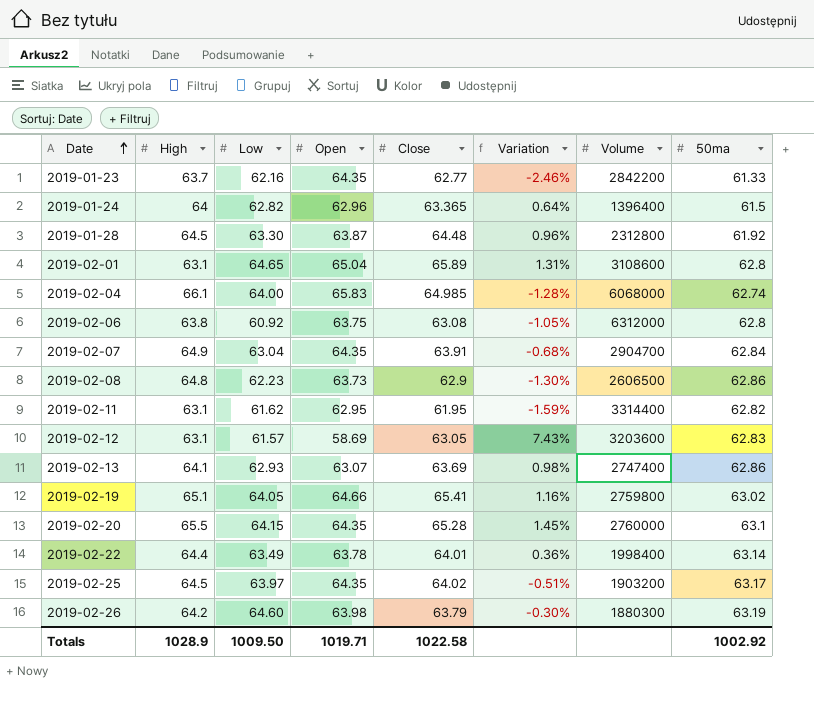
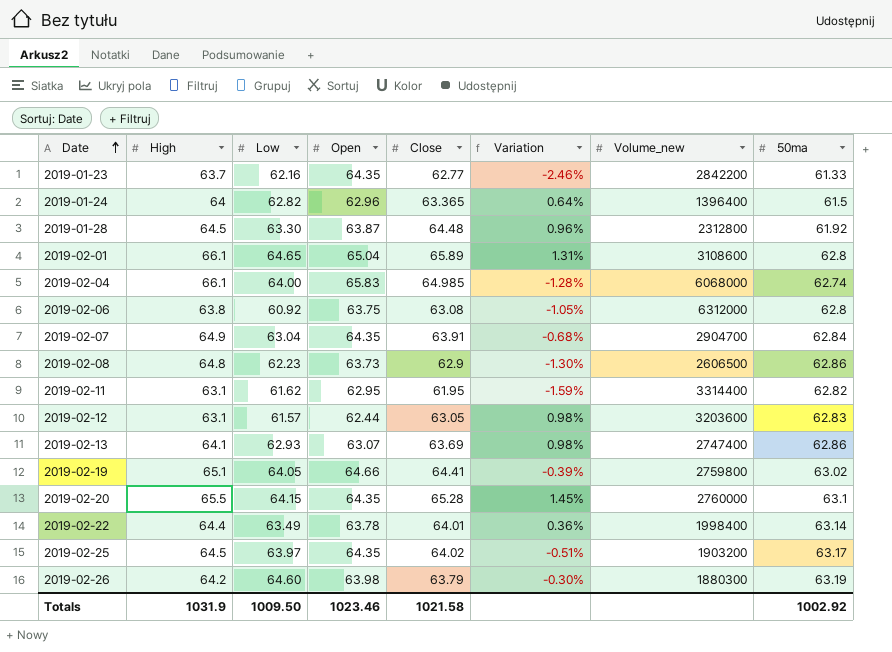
column name: Volume -> Volume_new
2019-02-01 | High: 63.1 -> 66.1
2019-02-12 | Open: 58.69 -> 62.44
2019-02-12 | Variation: 7.43% -> 0.98%
2019-02-19 | Close: 65.41 -> 64.41
2019-02-19 | Variation: 1.16% -> -0.39%
Totals | High: 1028.9 -> 1031.9
Totals | Open: 1019.71 -> 1023.46
Totals | Close: 1022.58 -> 1021.58

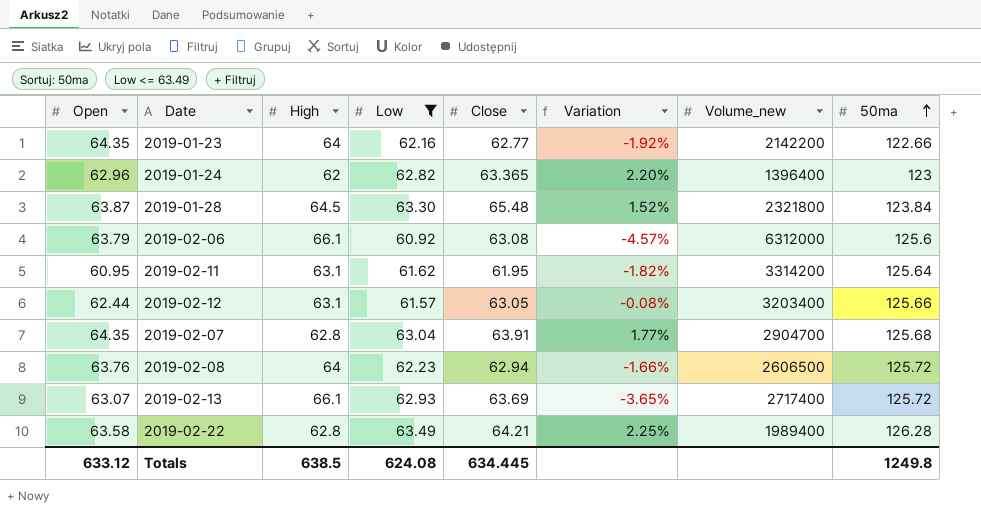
filter: none -> Low <= 63.49
row order: Date ascending -> 50ma ascending
column Open | position: 4 -> 1
column Variation | formula: ([Close] - [Open]) / [Open] -> ([Close] - [High]) / [High]
2019-01-23 | High: 63.7 -> 64
2019-01-23 | Volume_new: 2842200 -> 2142200
2019-01-23 | 50ma: 61.33 -> 122.66
2019-01-24 | High: 64 -> 62
2019-01-24 | 50ma: 61.5 -> 123
2019-01-28 | Close: 64.48 -> 65.48
2019-01-28 | Volume_new: 2312800 -> 2321800
2019-01-28 | 50ma: 61.92 -> 123.84
2019-02-06 | Open: 63.75 -> 63.79
2019-02-06 | High: 63.8 -> 66.1
2019-02-06 | 50ma: 62.8 -> 125.6
2019-02-11 | Open: 62.95 -> 60.95
2019-02-11 | Volume_new: 3314400 -> 3314200
2019-02-11 | 50ma: 62.82 -> 125.64
2019-02-12 | Volume_new: 3203600 -> 3203400
2019-02-12 | 50ma: 62.83 -> 125.66
2019-02-07 | High: 64.9 -> 62.8
2019-02-07 | 50ma: 62.84 -> 125.68
2019-02-08 | Open: 63.73 -> 63.76
2019-02-08 | High: 64.8 -> 64
2019-02-08 | Close: 62.9 -> 62.94
2019-02-08 | 50ma: 62.86 -> 125.72
2019-02-13 | High: 64.1 -> 66.1
2019-02-13 | Volume_new: 2747400 -> 2717400
2019-02-13 | 50ma: 62.86 -> 125.72
2019-02-22 | Open: 63.78 -> 63.58
2019-02-22 | High: 64.4 -> 62.8
2019-02-22 | Close: 64.01 -> 64.21
2019-02-22 | Volume_new: 1998400 -> 1989400
2019-02-22 | 50ma: 63.14 -> 126.28
Totals | Open: 1023.46 -> 633.12
Totals | High: 1031.9 -> 638.5
Totals | Low: 1009.50 -> 624.08
Totals | Close: 1021.58 -> 634.445
Totals | 50ma: 1002.92 -> 1249.8

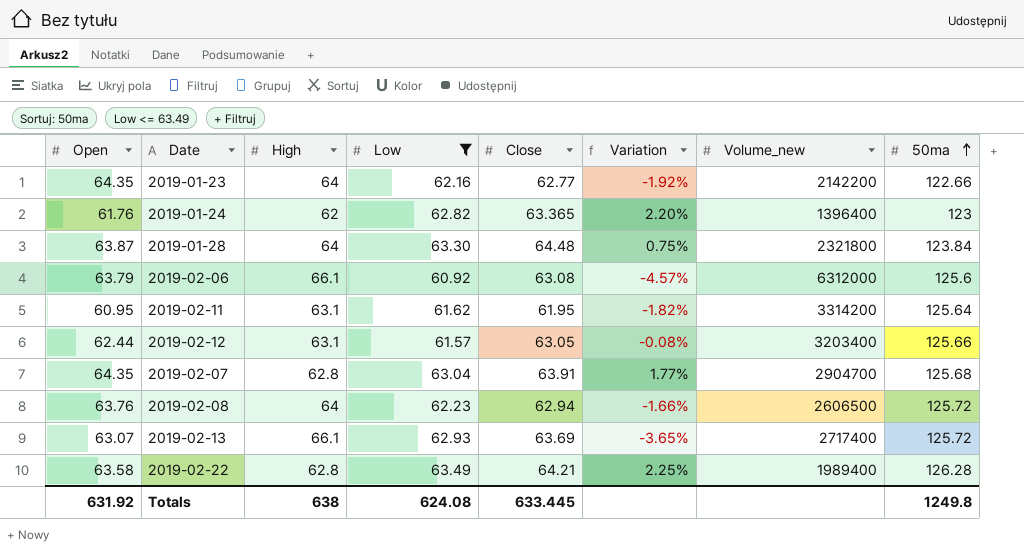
2019-01-24 | Open: 62.96 -> 61.76
2019-01-28 | High: 64.5 -> 64
2019-01-28 | Close: 65.48 -> 64.48
2019-01-28 | Variation: 1.52% -> 0.75%
Totals | Open: 633.12 -> 631.92
Totals | High: 638.5 -> 638
Totals | Close: 634.445 -> 633.445

